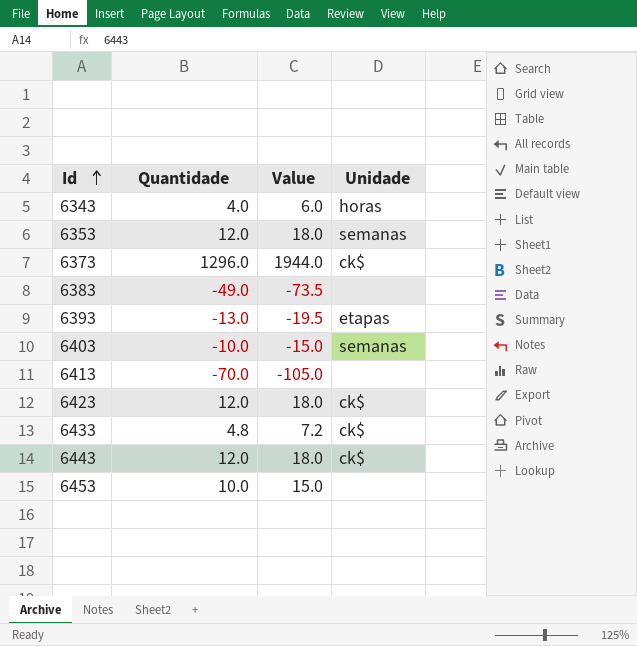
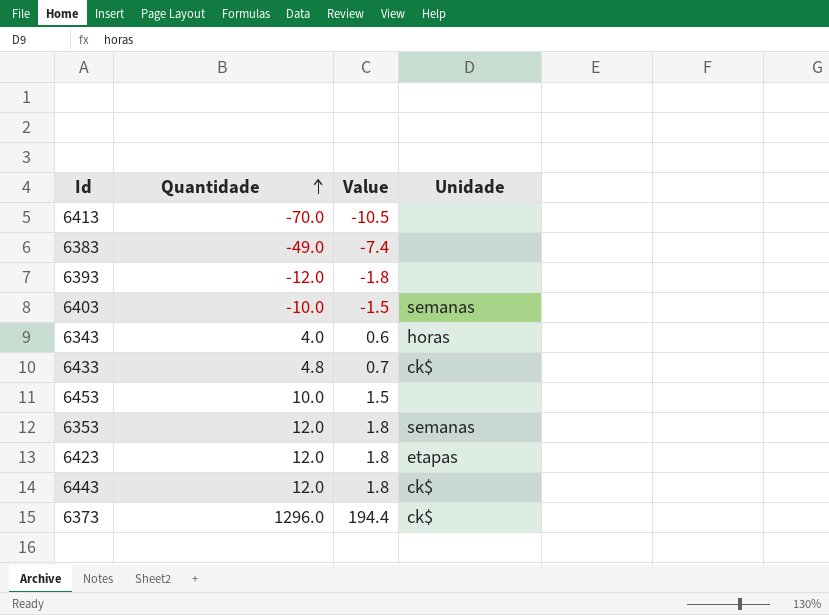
row order: Id ascending -> Quantidade ascending
column Value | formula: [Quantidade] * 1.5 -> [Quantidade] * 0.15
6393 | Quantidade: -13.0 -> -12.0
6393 | Unidade: etapas -> none
6423 | Unidade: ck$ -> etapas

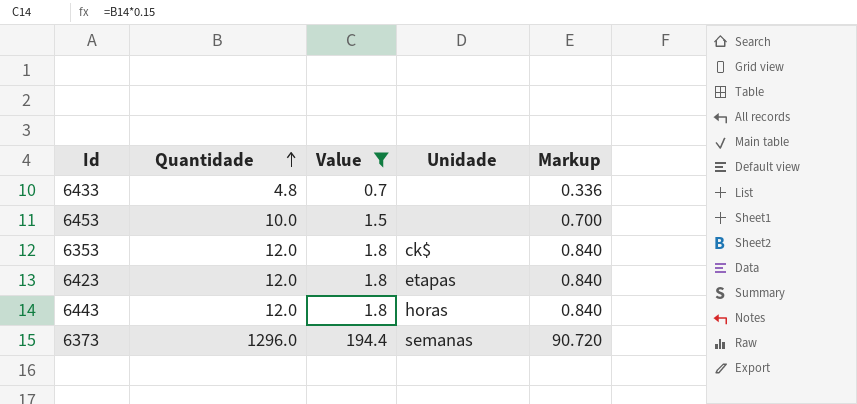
filter: none -> Value >= 0.7
column Markup | formula: none -> [Quantidade] * 0.07
6433 | Unidade: ck$ -> none
6353 | Unidade: semanas -> ck$
6443 | Unidade: ck$ -> horas
6373 | Unidade: ck$ -> semanas

